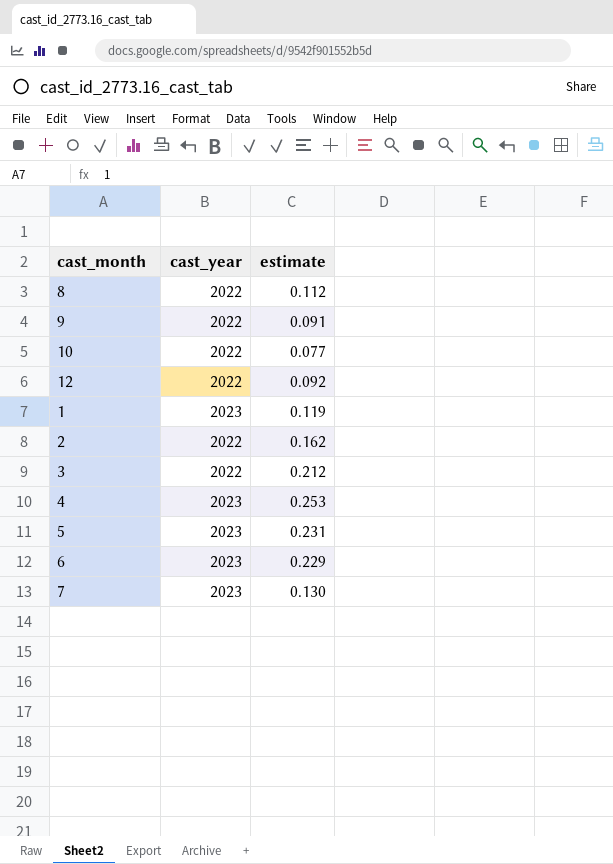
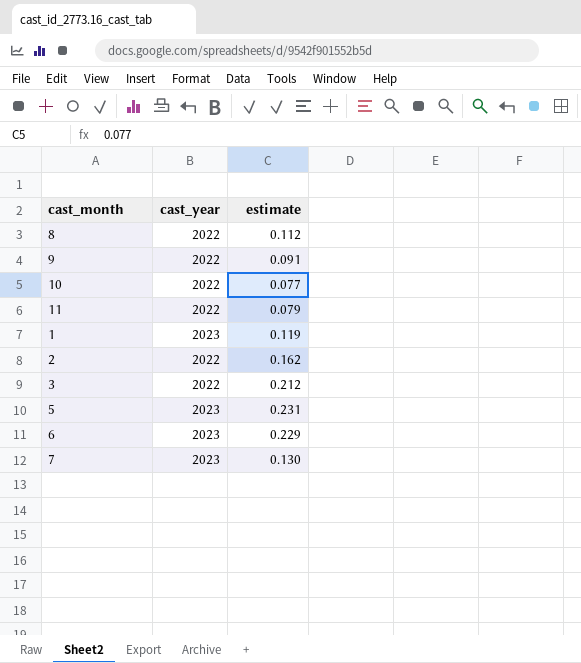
row 12: 2022 | 0.092 -> none
row 4: 2023 | 0.253 -> none
row 11: none -> 2022 | 0.079

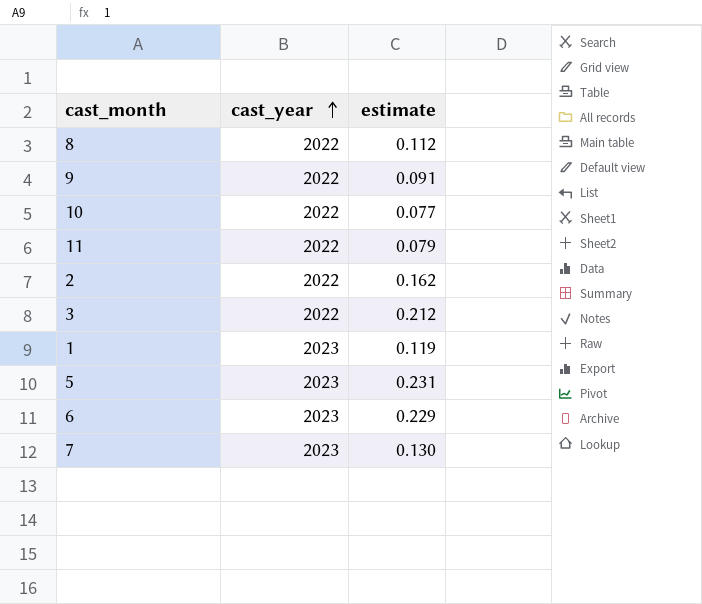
row order: none -> cast_year ascending

